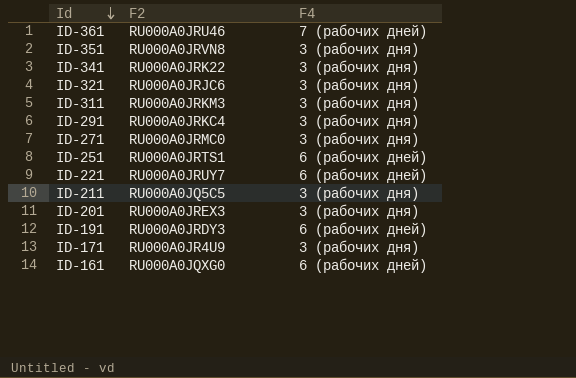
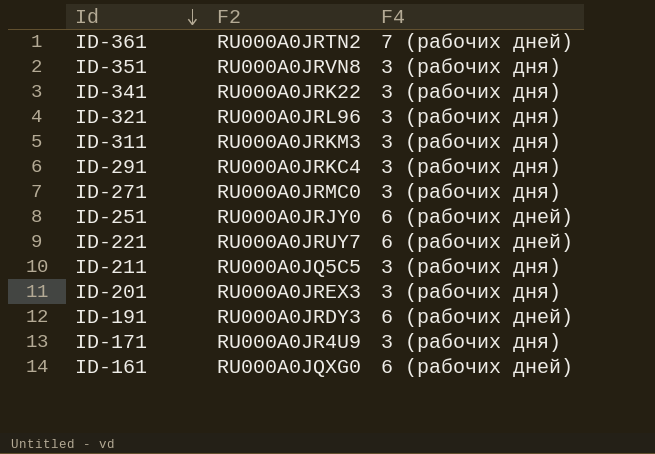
ID-361 | F2: RU000A0JRU46 -> RU000A0JRTN2
ID-321 | F2: RU000A0JRJC6 -> RU000A0JRL96
ID-251 | F2: RU000A0JRTS1 -> RU000A0JRJY0

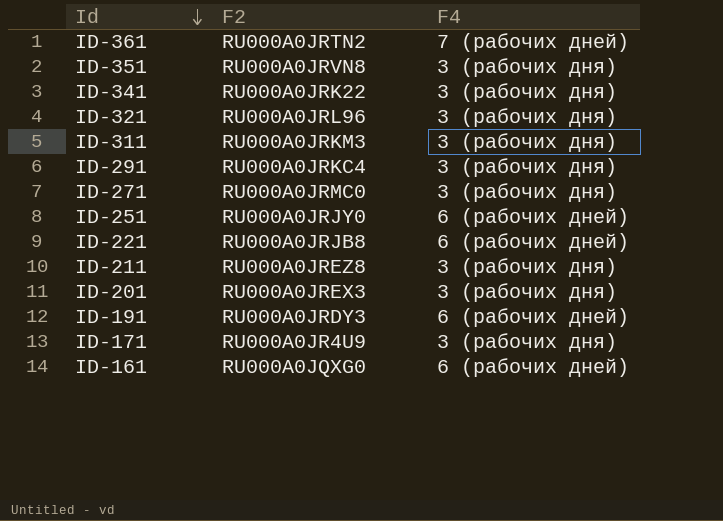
ID-221 | F2: RU000A0JRUY7 -> RU000A0JRJB8
ID-211 | F2: RU000A0JQ5C5 -> RU000A0JREZ8

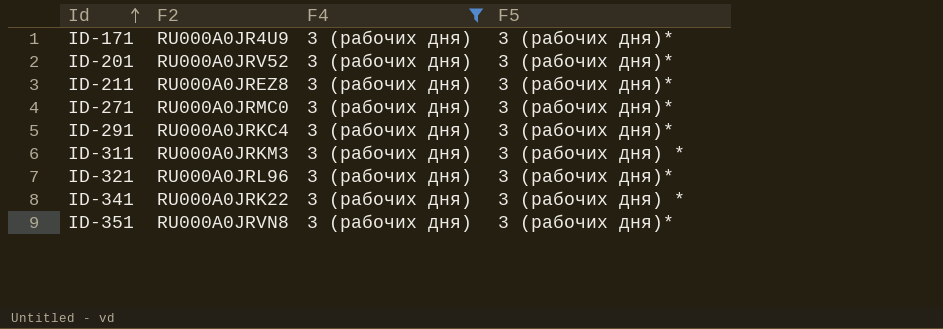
filter: none -> F4 = 3 (рабочих дня)
row order: Id descending -> Id ascending
column F5 | position: none -> 4
ID-201 | F2: RU000A0JREX3 -> RU000A0JRV52

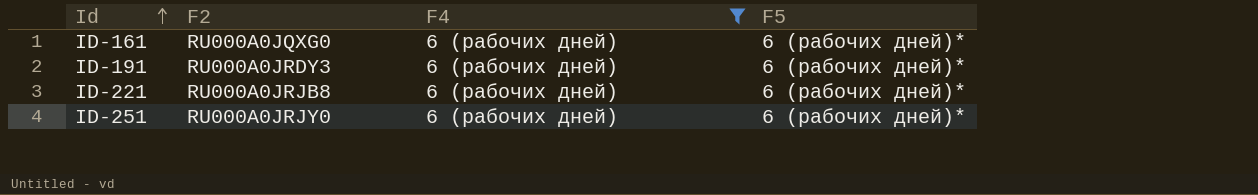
filter: F4 = 3 (рабочих дня) -> F4 = 6 (рабочих дней)

